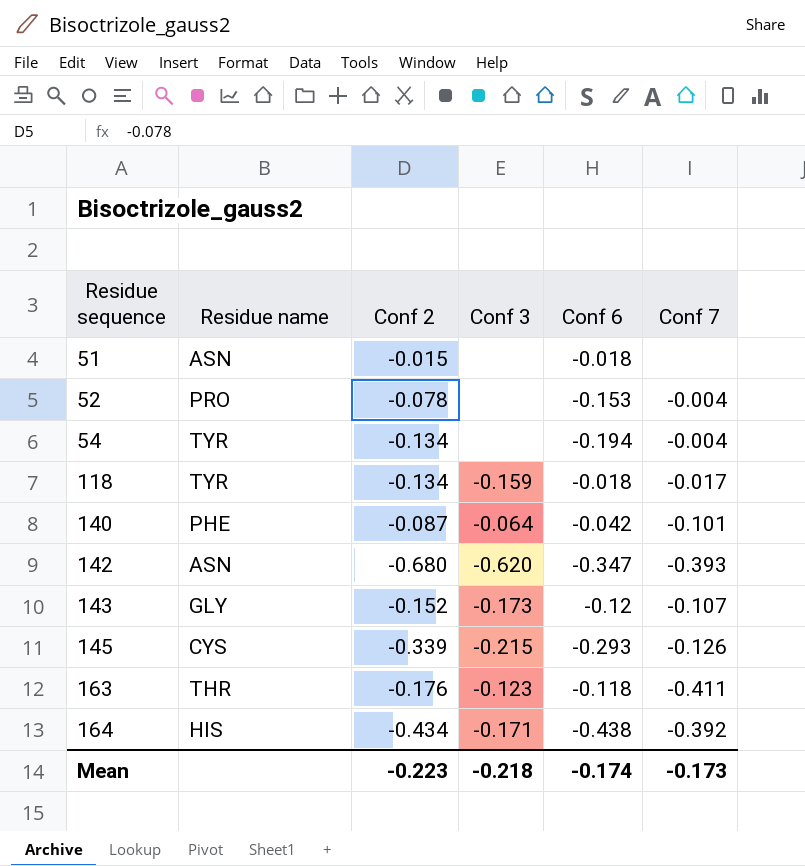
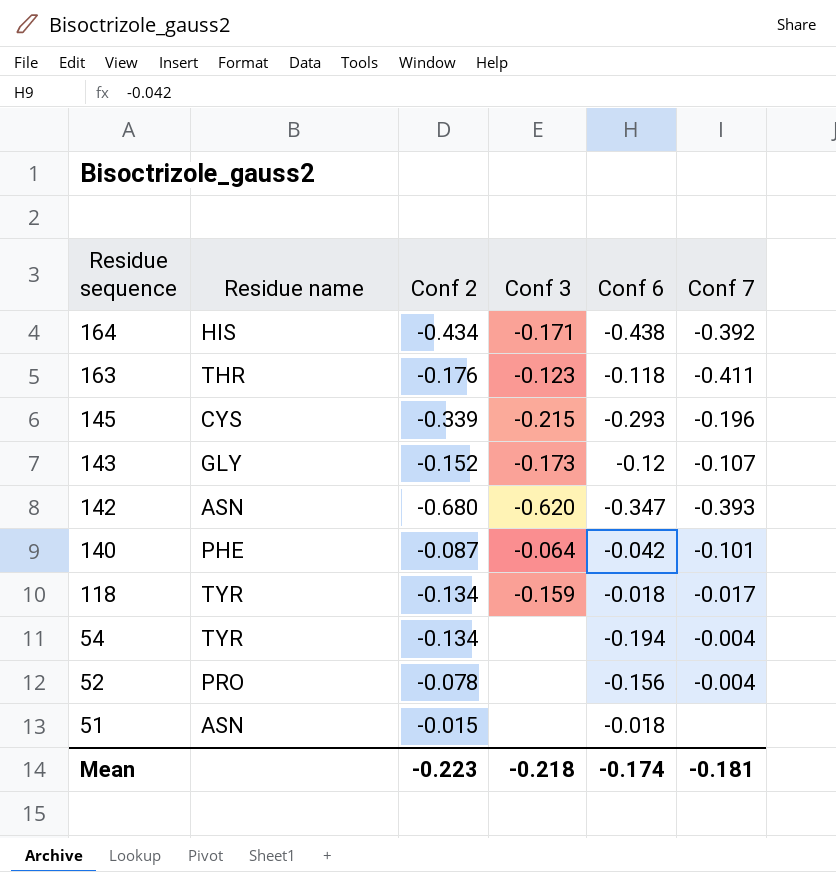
row order: Residue sequence ascending -> Residue sequence descending
145 | Conf 7: -0.126 -> -0.196
52 | Conf 6: -0.153 -> -0.156
Mean | Conf 7: -0.173 -> -0.181

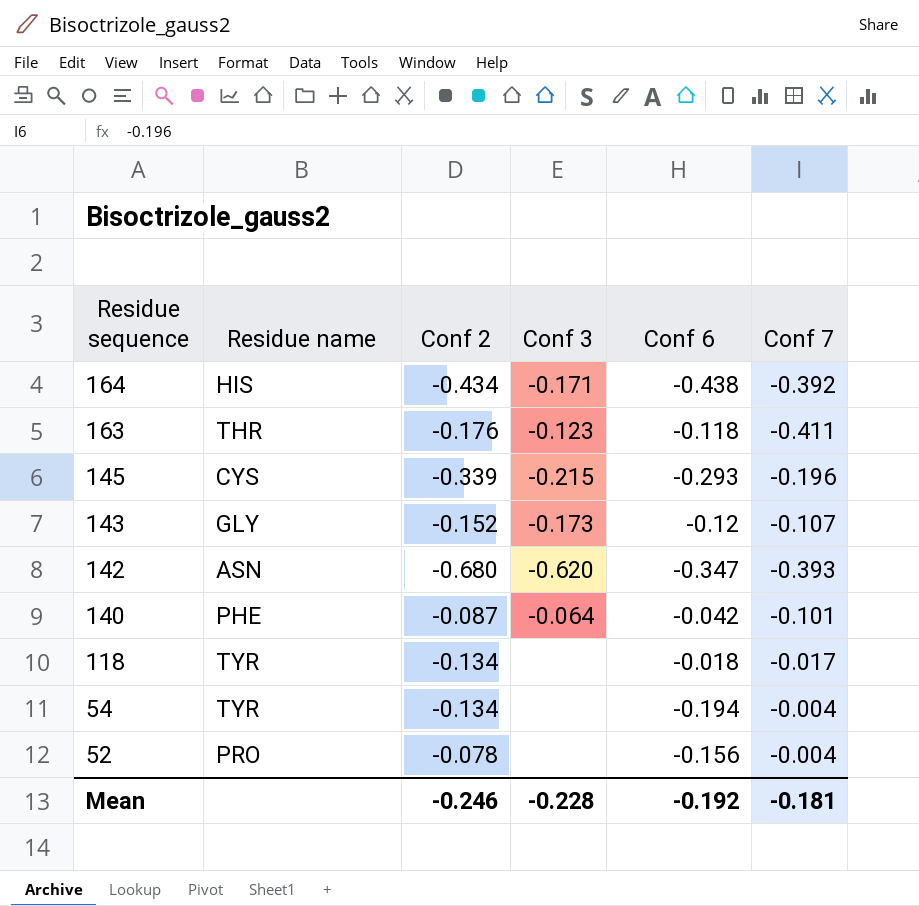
row 51: ASN | -0.015 | none | -0.018 | none -> none
118 | Conf 3: -0.159 -> none
Mean | Conf 2: -0.223 -> -0.246
Mean | Conf 3: -0.218 -> -0.228
Mean | Conf 6: -0.174 -> -0.192

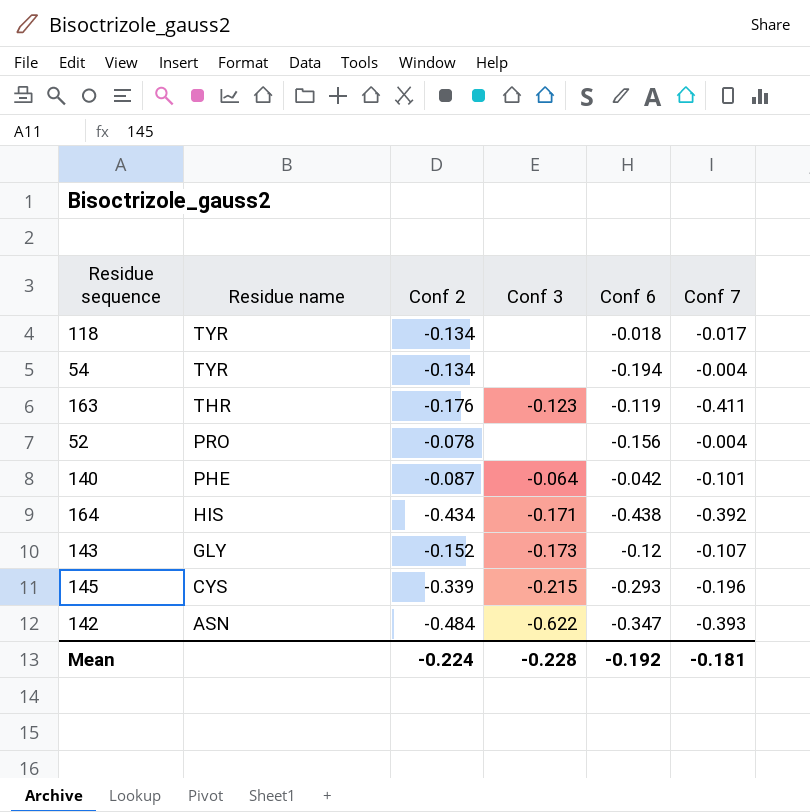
row order: Residue sequence descending -> Residue name descending
163 | Conf 6: -0.118 -> -0.119
142 | Conf 2: -0.680 -> -0.484
142 | Conf 3: -0.620 -> -0.622
Mean | Conf 2: -0.246 -> -0.224

